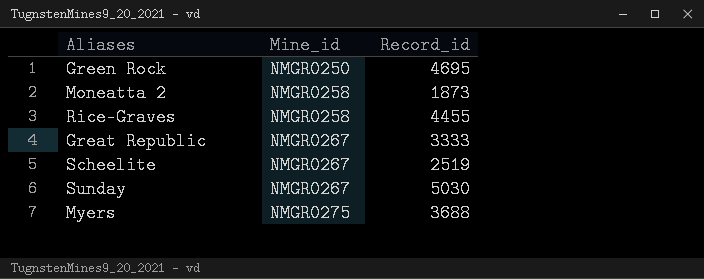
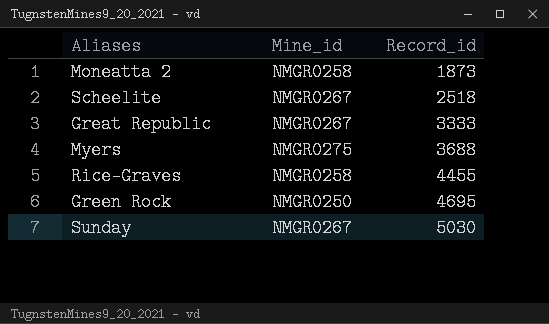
row order: Mine_id ascending -> Record_id ascending
Scheelite | Record_id: 2519 -> 2518

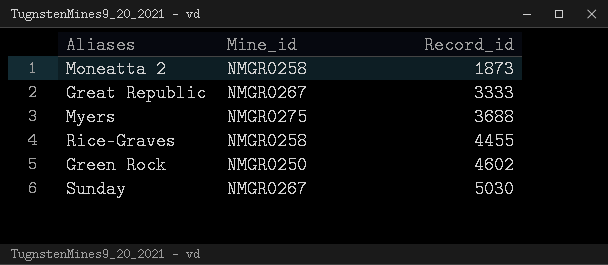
row Scheelite: NMGR0267 | 2518 -> none
Green Rock | Record_id: 4695 -> 4602

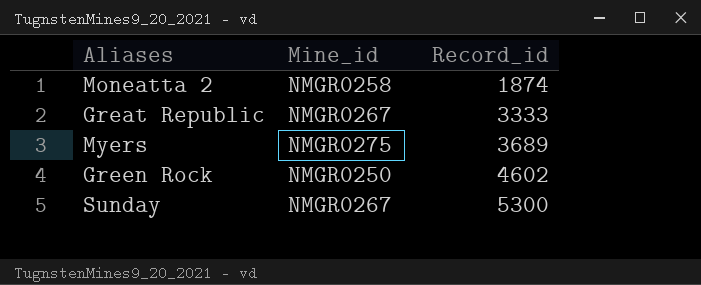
row Rice-Graves: NMGR0258 | 4455 -> none
Moneatta 2 | Record_id: 1873 -> 1874
Myers | Record_id: 3688 -> 3689
Sunday | Record_id: 5030 -> 5300

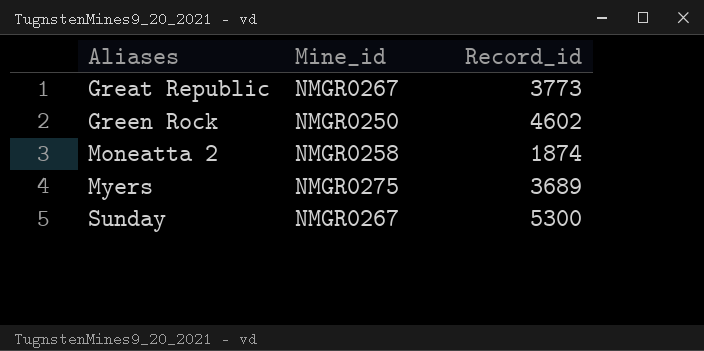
row order: Record_id ascending -> Aliases ascending
Great Republic | Record_id: 3333 -> 3773

